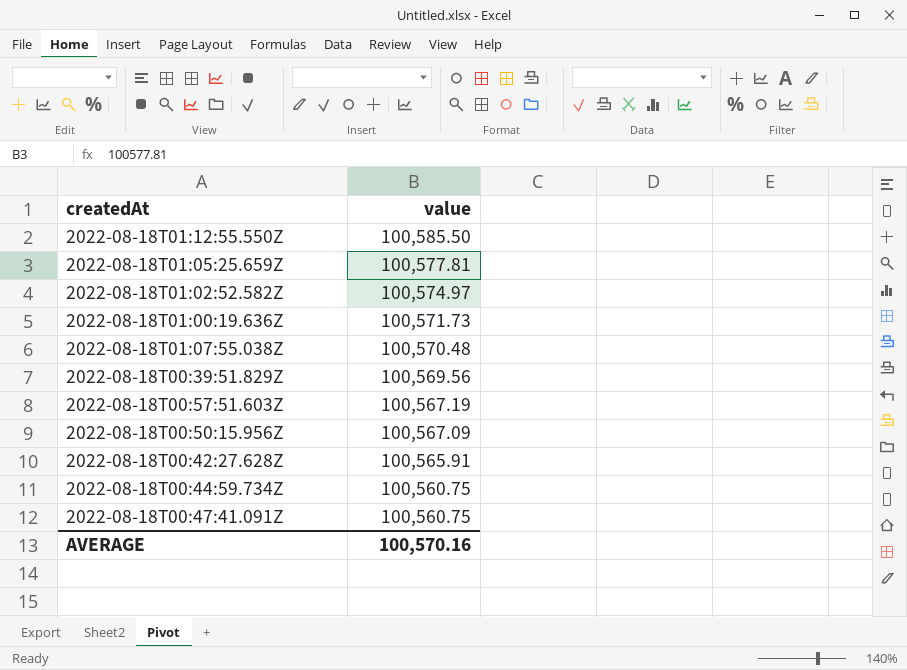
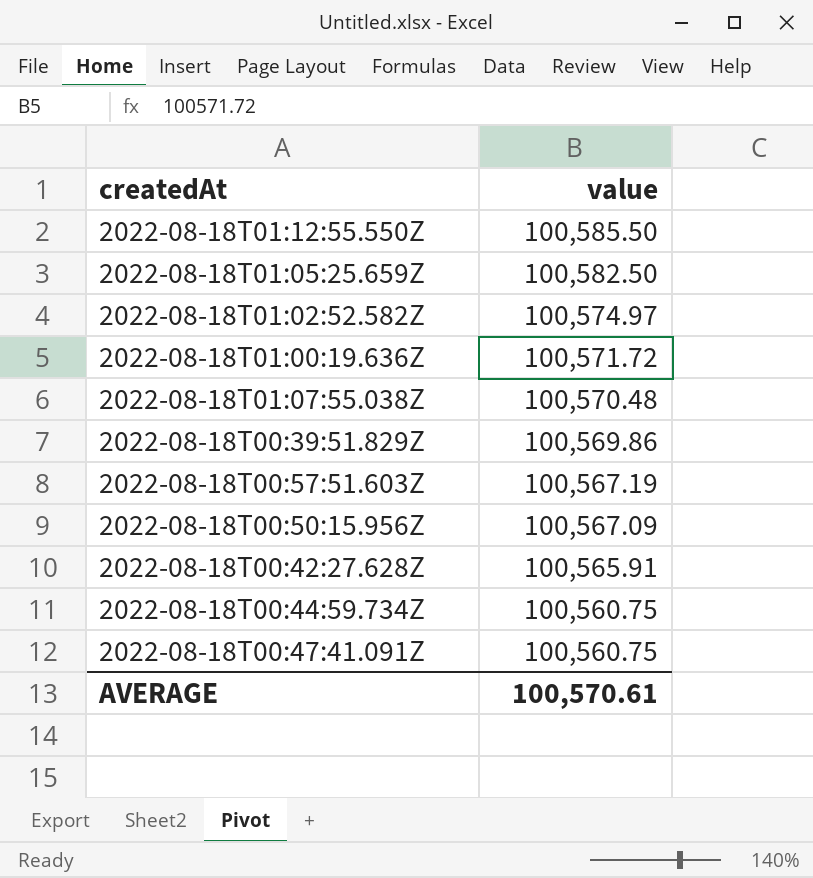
2022-08-18T01:05:25.659Z | value: 100,577.81 -> 100,582.50
2022-08-18T01:00:19.636Z | value: 100,571.73 -> 100,571.72
2022-08-18T00:39:51.829Z | value: 100,569.56 -> 100,569.86
AVERAGE | value: 100,570.16 -> 100,570.61

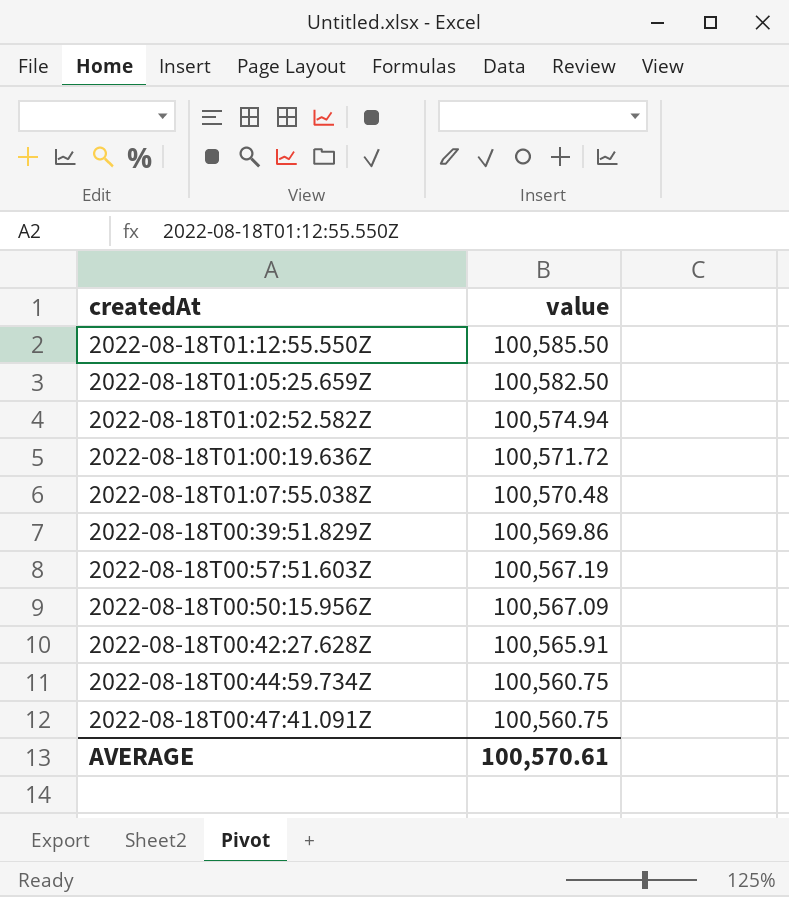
2022-08-18T01:02:52.582Z | value: 100,574.97 -> 100,574.94

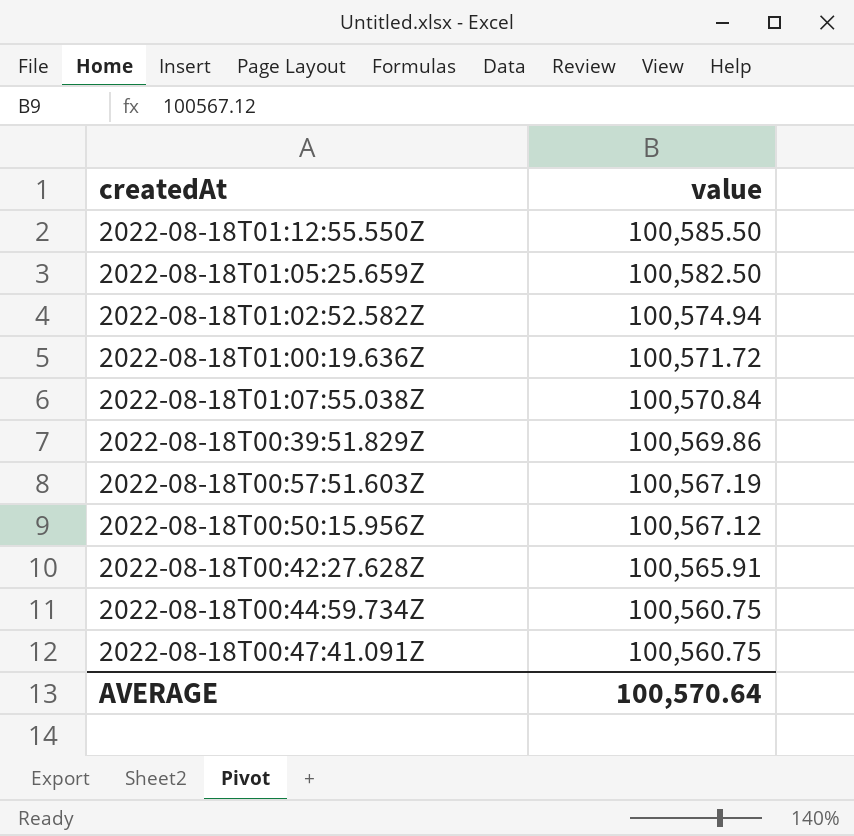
2022-08-18T01:07:55.038Z | value: 100,570.48 -> 100,570.84
2022-08-18T00:50:15.956Z | value: 100,567.09 -> 100,567.12
AVERAGE | value: 100,570.61 -> 100,570.64

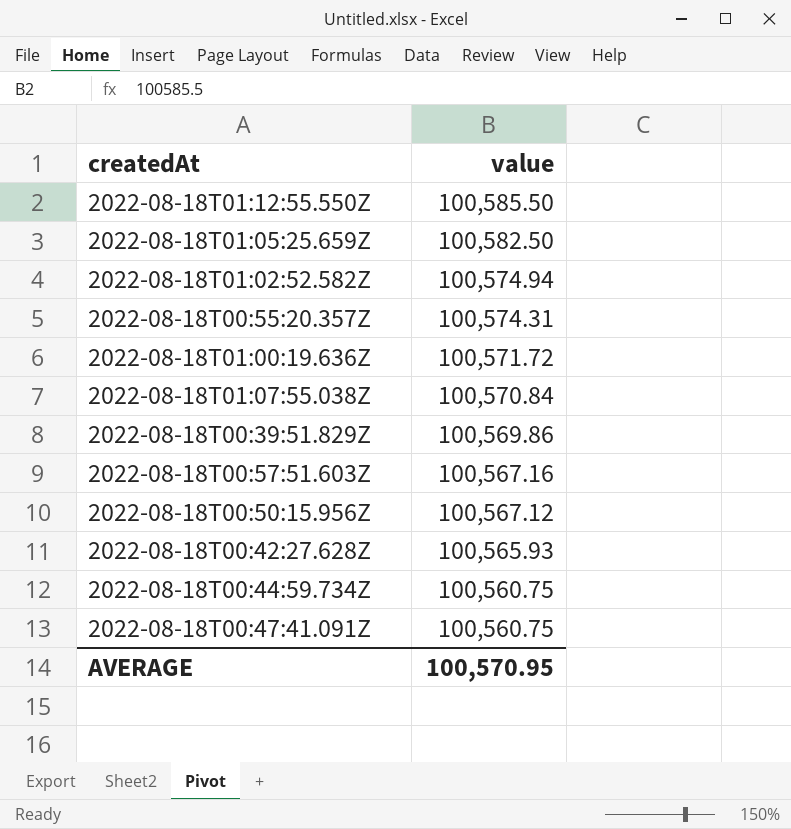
row 2022-08-18T00:55:20.357Z: none -> 100,574.31
2022-08-18T00:57:51.603Z | value: 100,567.19 -> 100,567.16
2022-08-18T00:42:27.628Z | value: 100,565.91 -> 100,565.93
AVERAGE | value: 100,570.64 -> 100,570.95

